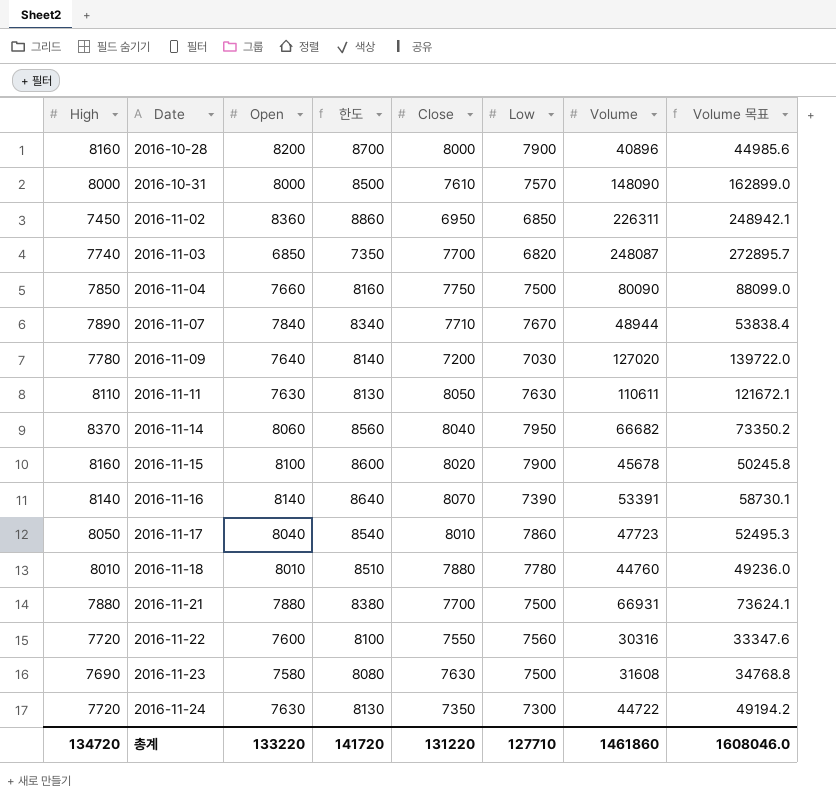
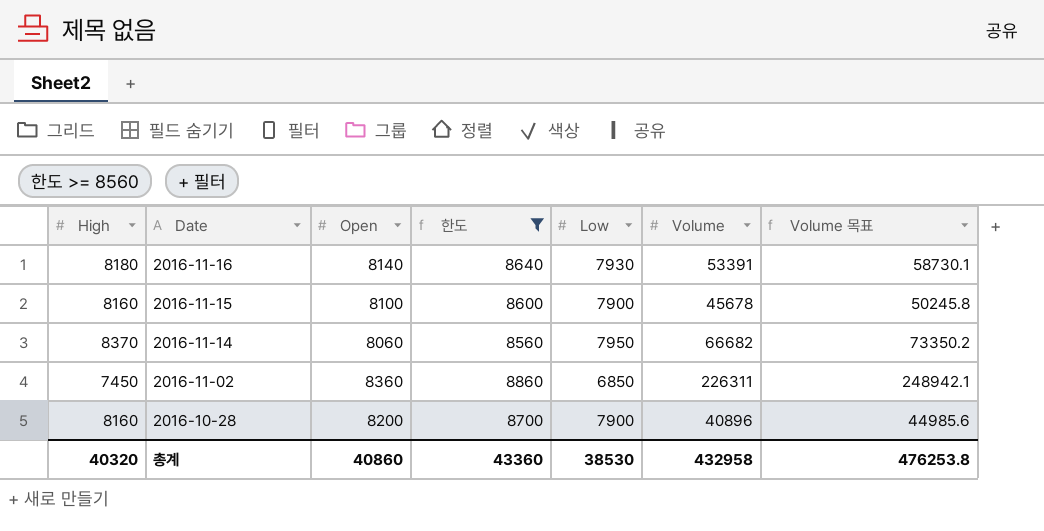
filter: none -> 한도 >= 8560
row order: Date ascending -> Date descending
column Close | position: 5 -> none
2016-11-16 | High: 8140 -> 8180
2016-11-16 | Low: 7390 -> 7930
총계 | High: 134720 -> 40320
총계 | Open: 133220 -> 40860
총계 | 한도: 141720 -> 43360
총계 | Low: 127710 -> 38530
총계 | Volume: 1461860 -> 432958
총계 | Volume 목표: 1608046.0 -> 476253.8

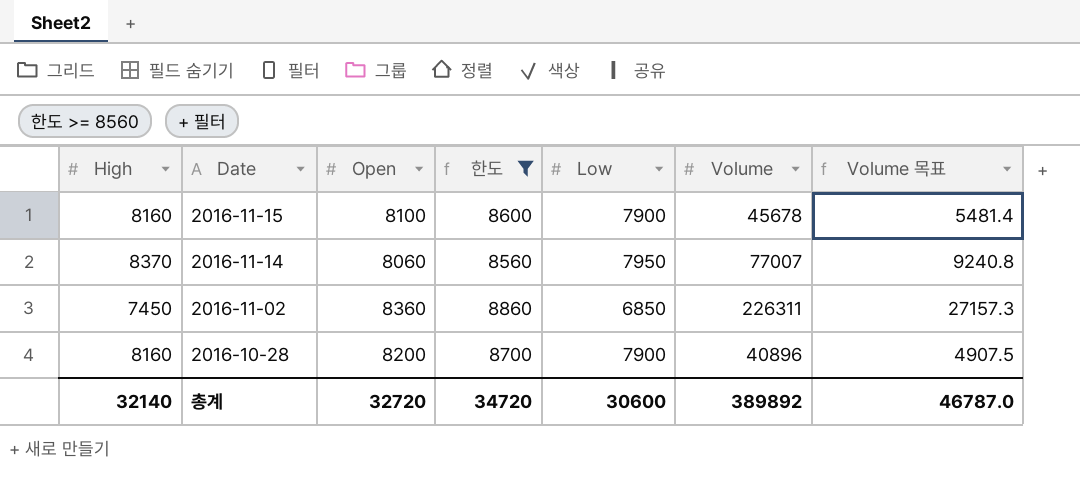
column Volume 목표 | formula: [Volume] * 1.1 -> [Volume] * 0.12
row 2016-11-16: 8180 | 8140 | 8640 | 7930 | 53391 | 58730.1 -> none
2016-11-14 | Volume: 66682 -> 77007
총계 | High: 40320 -> 32140
총계 | Open: 40860 -> 32720
총계 | 한도: 43360 -> 34720
총계 | Low: 38530 -> 30600
총계 | Volume: 432958 -> 389892
총계 | Volume 목표: 476253.8 -> 46787.0

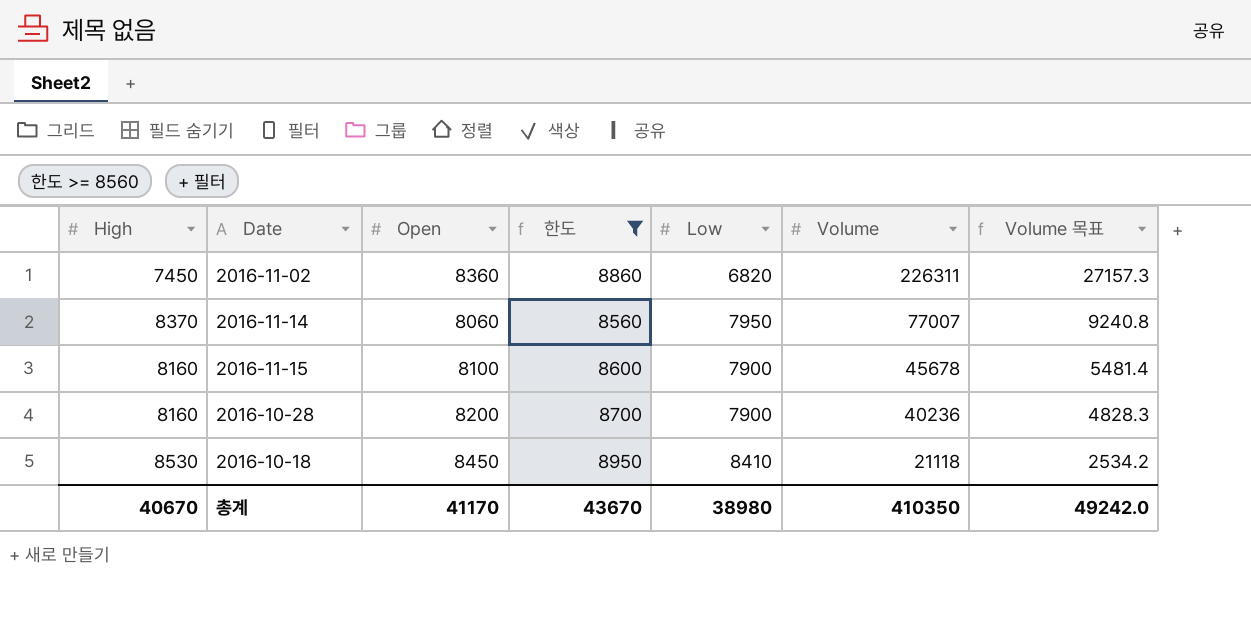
row order: Date descending -> Volume descending
2016-11-02 | Low: 6850 -> 6820
2016-10-28 | Volume: 40896 -> 40236
2016-10-28 | Volume 목표: 4907.5 -> 4828.3
row 2016-10-18: none -> 8530 | 8450 | 8950 | 8410 | 21118 | 2534.2
총계 | High: 32140 -> 40670
총계 | Open: 32720 -> 41170
총계 | 한도: 34720 -> 43670
총계 | Low: 30600 -> 38980
총계 | Volume: 389892 -> 410350
총계 | Volume 목표: 46787.0 -> 49242.0

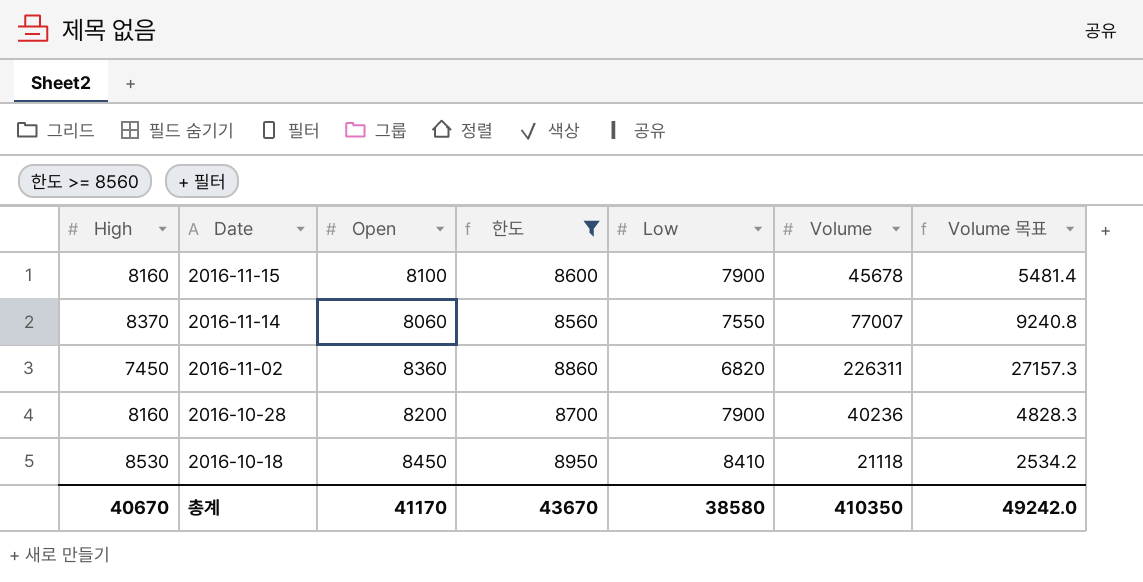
row order: Volume descending -> Date descending
2016-11-14 | Low: 7950 -> 7550
총계 | Low: 38980 -> 38580

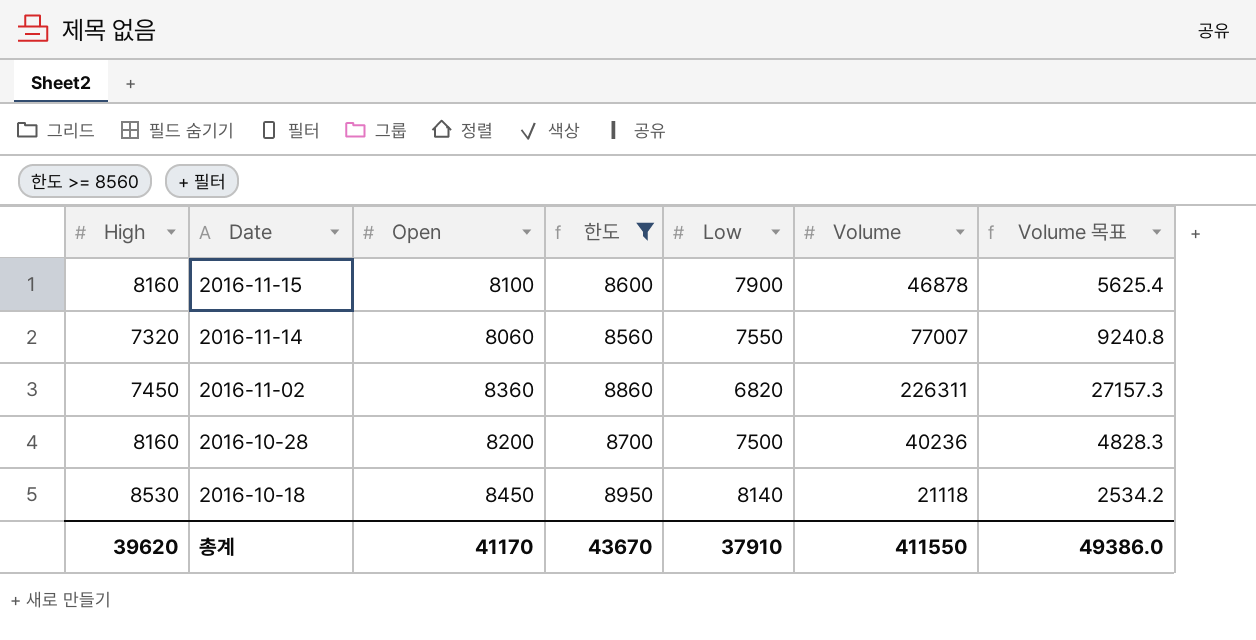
2016-11-15 | Volume: 45678 -> 46878
2016-11-15 | Volume 목표: 5481.4 -> 5625.4
2016-11-14 | High: 8370 -> 7320
2016-10-28 | Low: 7900 -> 7500
2016-10-18 | Low: 8410 -> 8140
총계 | High: 40670 -> 39620
총계 | Low: 38580 -> 37910
총계 | Volume: 410350 -> 411550
총계 | Volume 목표: 49242.0 -> 49386.0

